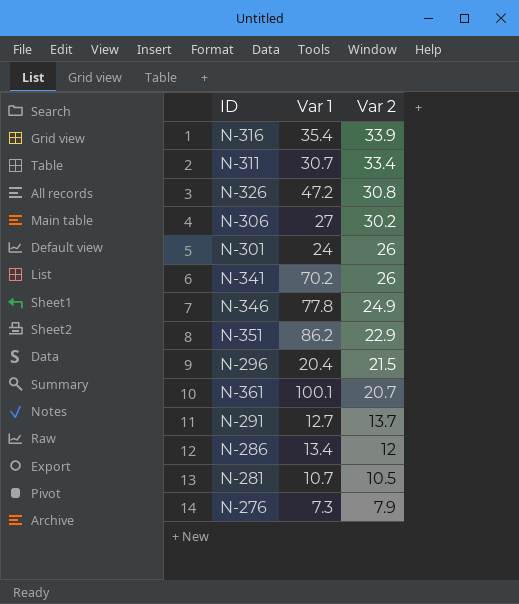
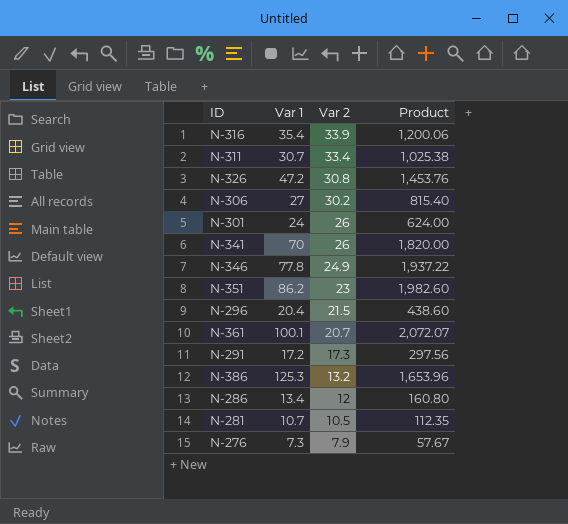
column Product | formula: none -> [Var 1] * [Var 2]
N-341 | Var 1: 70.2 -> 70
N-351 | Var 2: 22.9 -> 23
N-291 | Var 1: 12.7 -> 17.2
N-291 | Var 2: 13.7 -> 17.3
row N-386: none -> 125.3 | 13.2 | 1,653.96

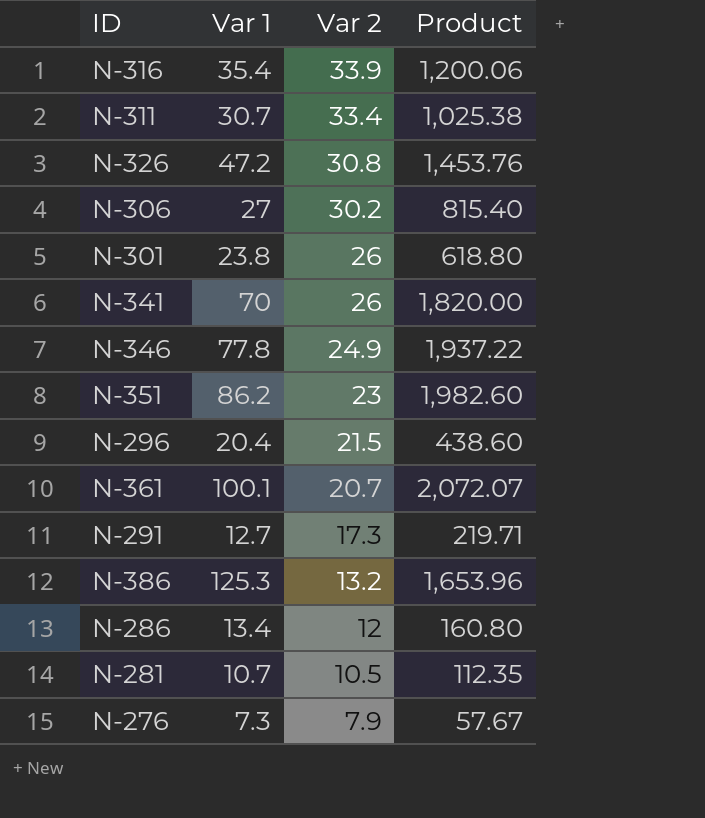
N-301 | Var 1: 24 -> 23.8
N-301 | Product: 624.00 -> 618.80
N-291 | Var 1: 17.2 -> 12.7
N-291 | Product: 297.56 -> 219.71

